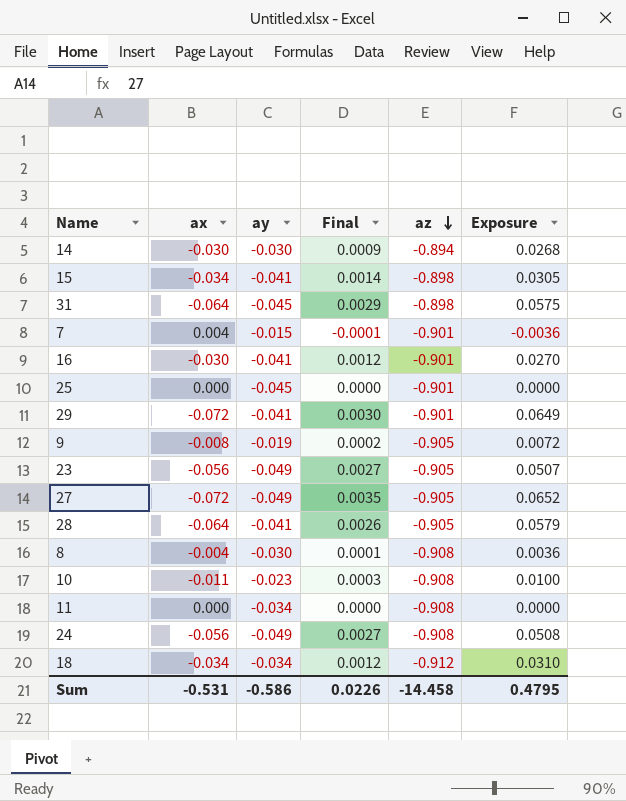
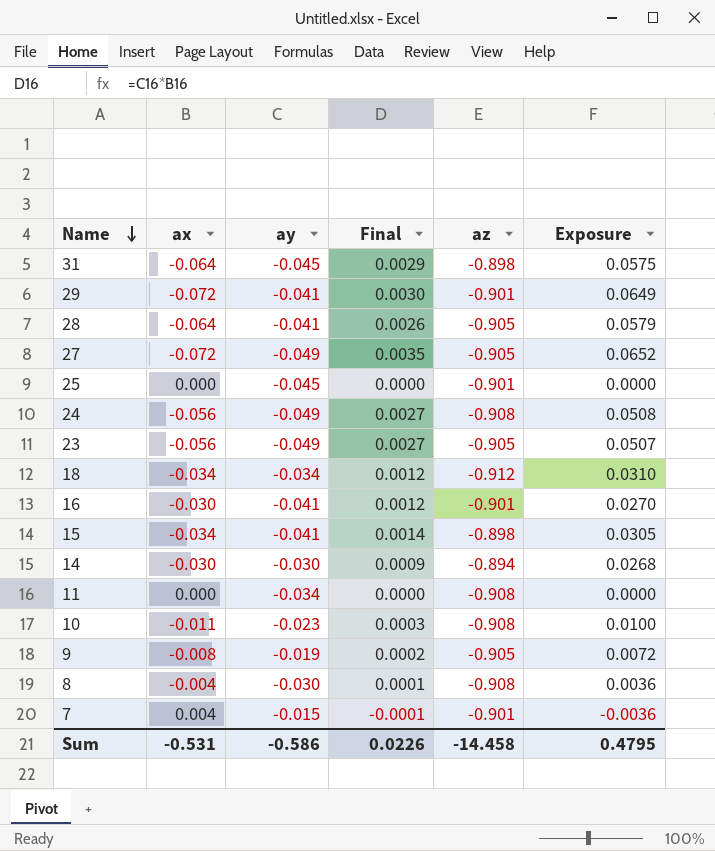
row order: az descending -> Name descending

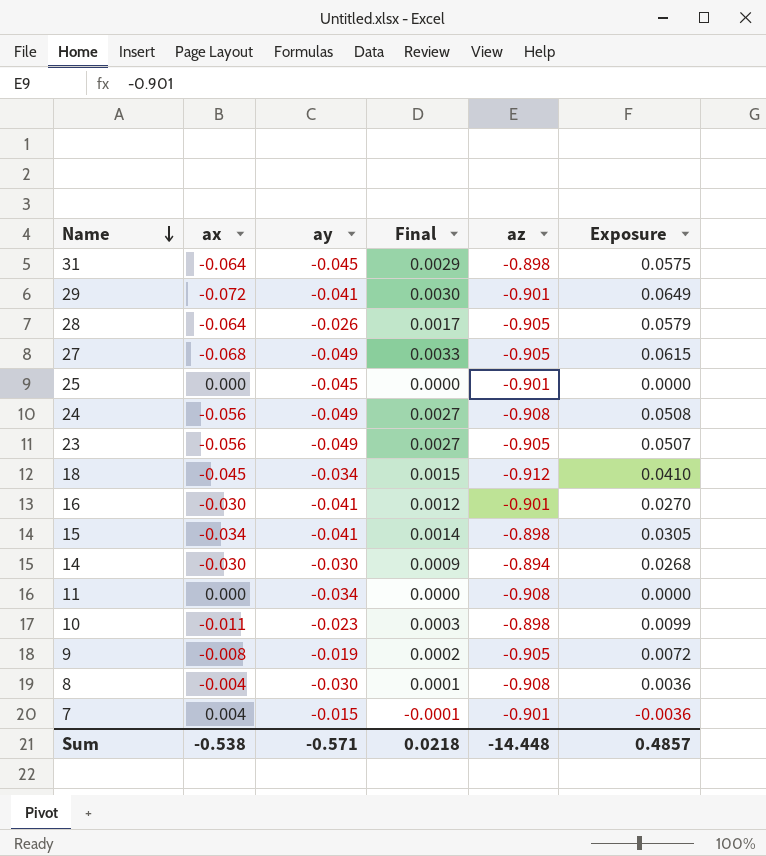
28 | ay: -0.041 -> -0.026
28 | Final: 0.0026 -> 0.0017
27 | ax: -0.072 -> -0.068
27 | Final: 0.0035 -> 0.0033
27 | Exposure: 0.0652 -> 0.0615
18 | ax: -0.034 -> -0.045
18 | Final: 0.0012 -> 0.0015
18 | Exposure: 0.0310 -> 0.0410
10 | az: -0.908 -> -0.898
10 | Exposure: 0.0100 -> 0.0099
Sum | ax: -0.531 -> -0.538
Sum | ay: -0.586 -> -0.571
Sum | Final: 0.0226 -> 0.0218
Sum | az: -14.458 -> -14.448
Sum | Exposure: 0.4795 -> 0.4857

